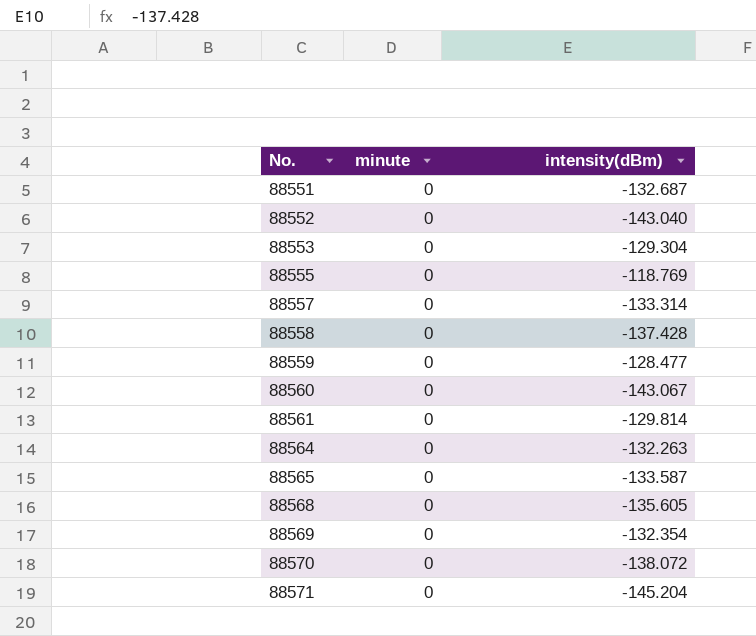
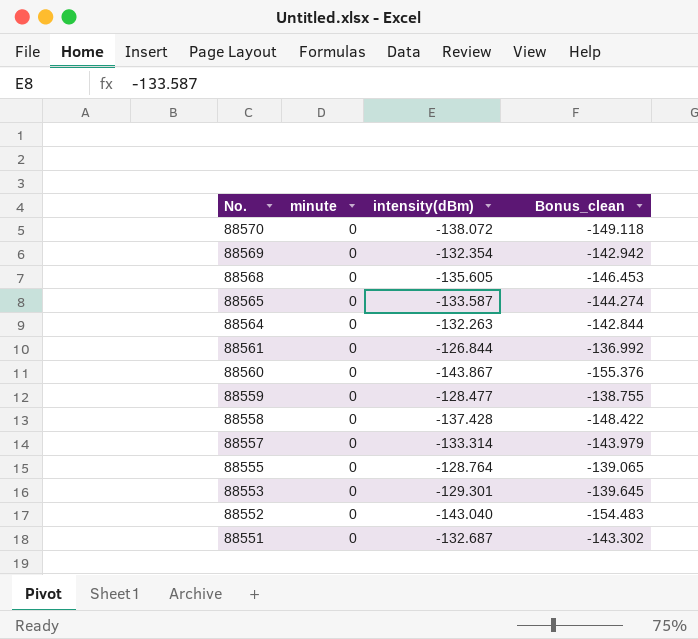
row order: No. ascending -> No. descending
column Bonus_clean | formula: none -> [intensity(dBm)] * 1.08
row 88571: 0 | -145.204 -> none
88561 | intensity(dBm): -129.814 -> -126.844
88560 | intensity(dBm): -143.067 -> -143.867
88555 | intensity(dBm): -118.769 -> -128.764
88553 | intensity(dBm): -129.304 -> -129.301

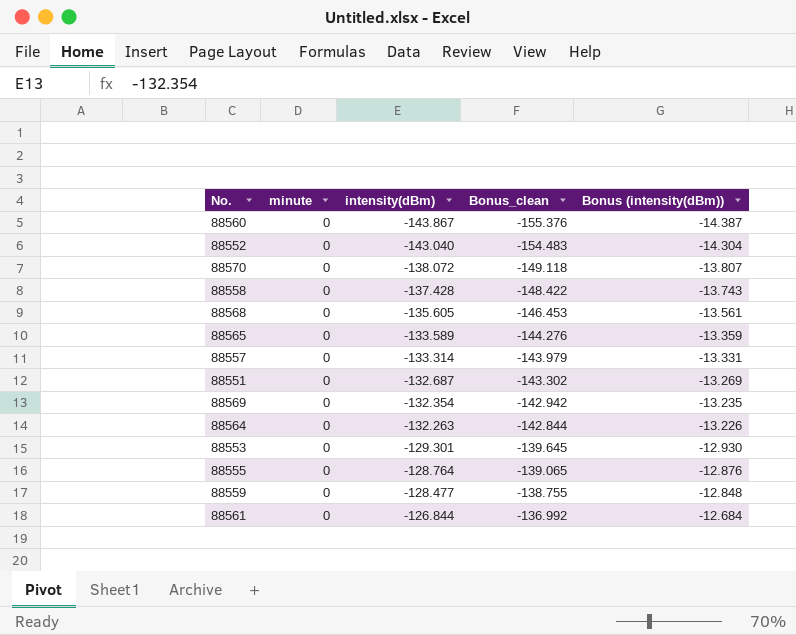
row order: No. descending -> intensity(dBm) ascending
column Bonus (intensity(dBm)) | formula: none -> [intensity(dBm)] * 0.1
88565 | intensity(dBm): -133.587 -> -133.589
88565 | Bonus_clean: -144.274 -> -144.276

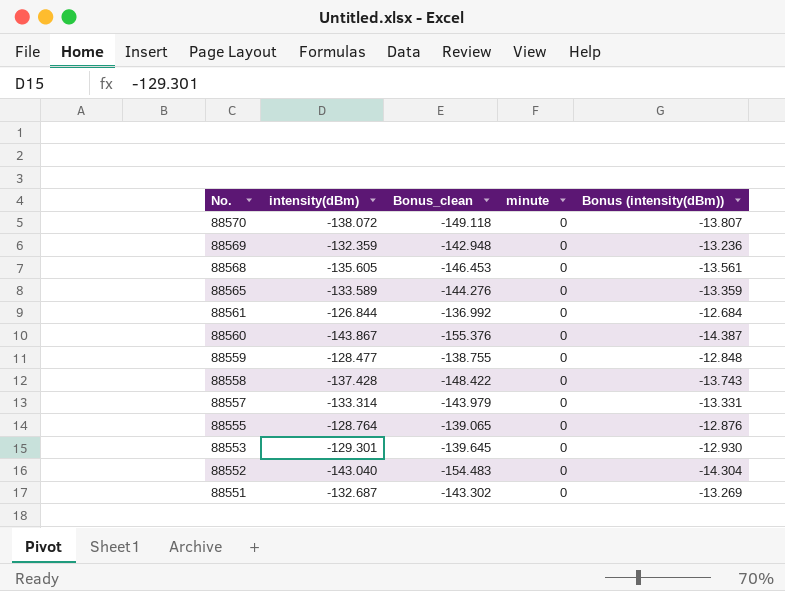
row order: intensity(dBm) ascending -> No. descending
column minute | position: 2 -> 4
row 88564: 0 | -132.263 | -142.844 | -13.226 -> none
88569 | intensity(dBm): -132.354 -> -132.359
88569 | Bonus_clean: -142.942 -> -142.948
88569 | Bonus (intensity(dBm)): -13.235 -> -13.236

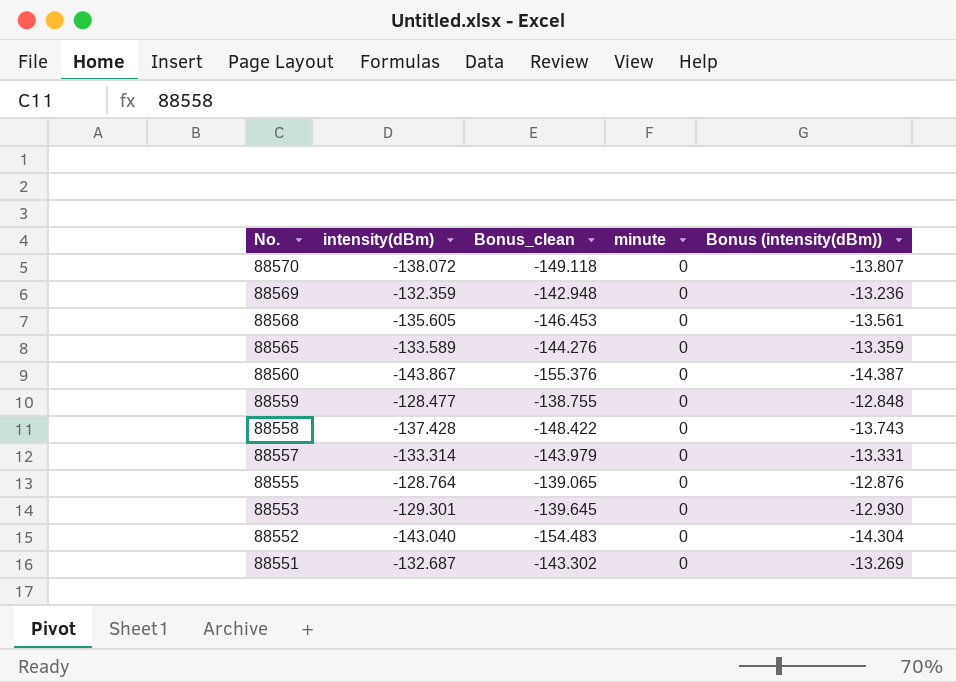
row 88561: -126.844 | -136.992 | 0 | -12.684 -> none

